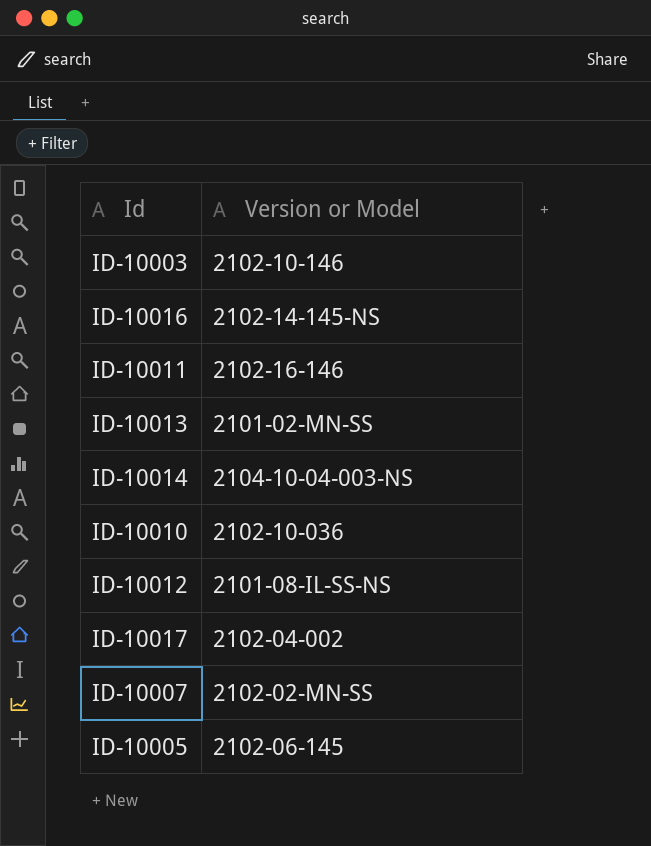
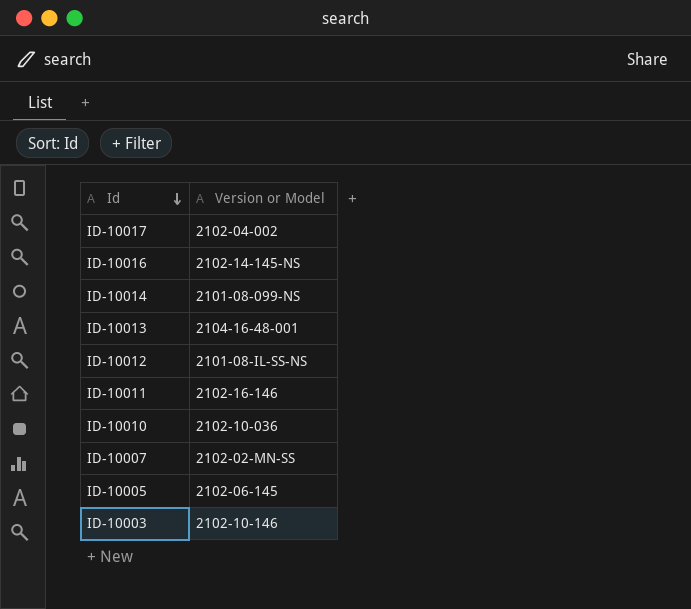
row order: none -> Id descending
ID-10014 | Version or Model: 2104-10-04-003-NS -> 2101-08-099-NS
ID-10013 | Version or Model: 2101-02-MN-SS -> 2104-16-48-001

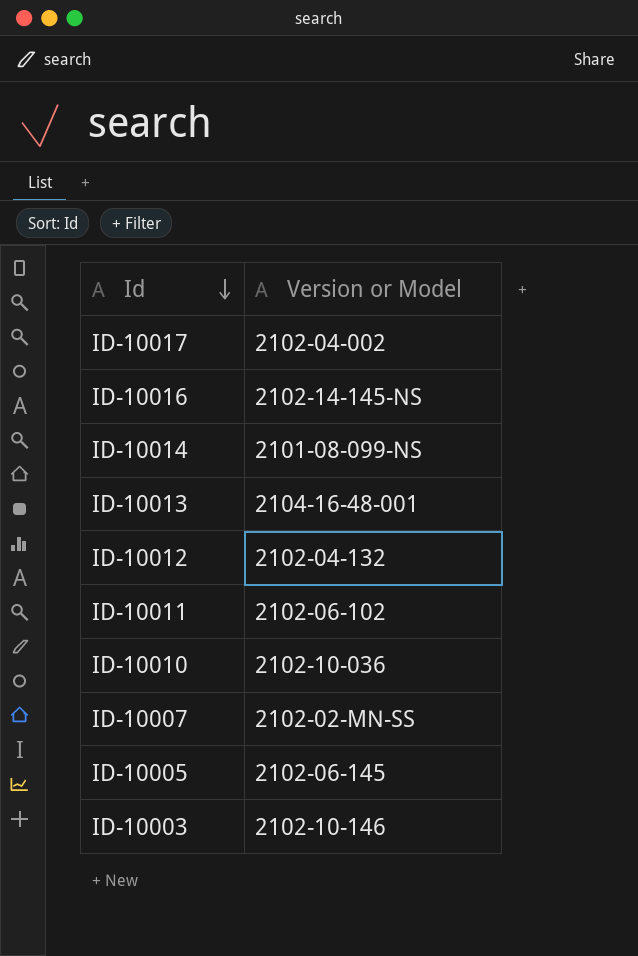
ID-10012 | Version or Model: 2101-08-IL-SS-NS -> 2102-04-132
ID-10011 | Version or Model: 2102-16-146 -> 2102-06-102

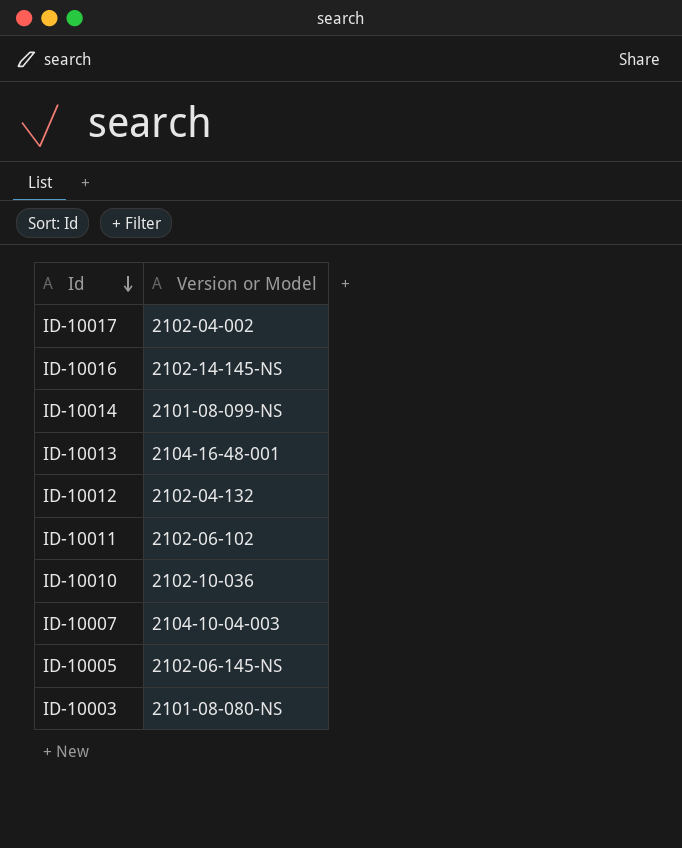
ID-10007 | Version or Model: 2102-02-MN-SS -> 2104-10-04-003
ID-10005 | Version or Model: 2102-06-145 -> 2102-06-145-NS
ID-10003 | Version or Model: 2102-10-146 -> 2101-08-080-NS

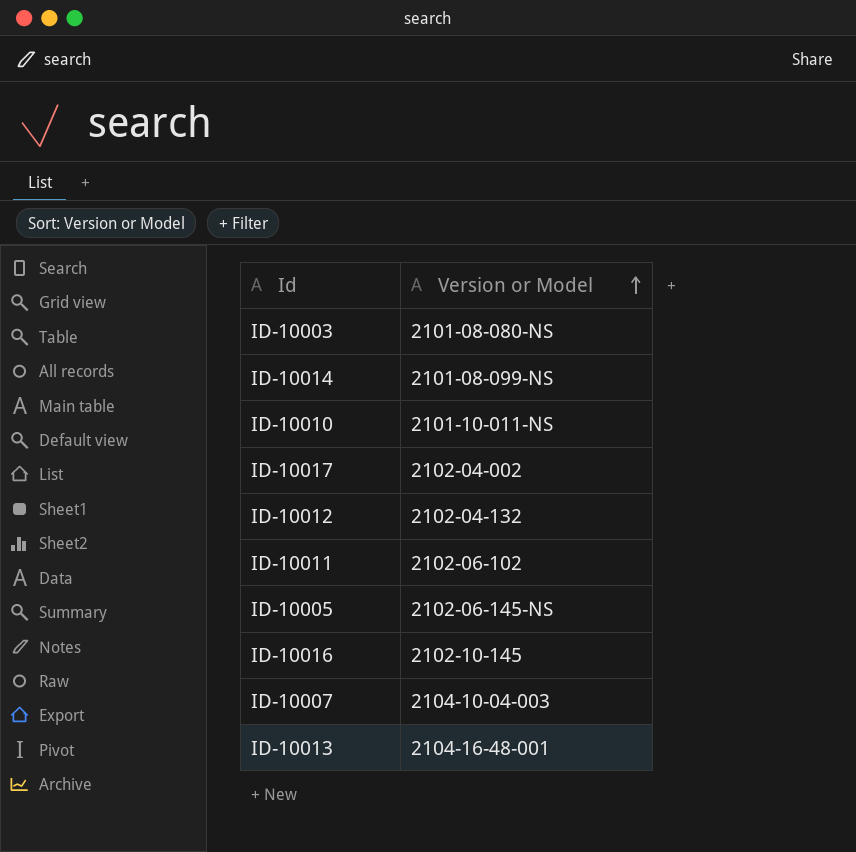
row order: Id descending -> Version or Model ascending
ID-10010 | Version or Model: 2102-10-036 -> 2101-10-011-NS
ID-10016 | Version or Model: 2102-14-145-NS -> 2102-10-145

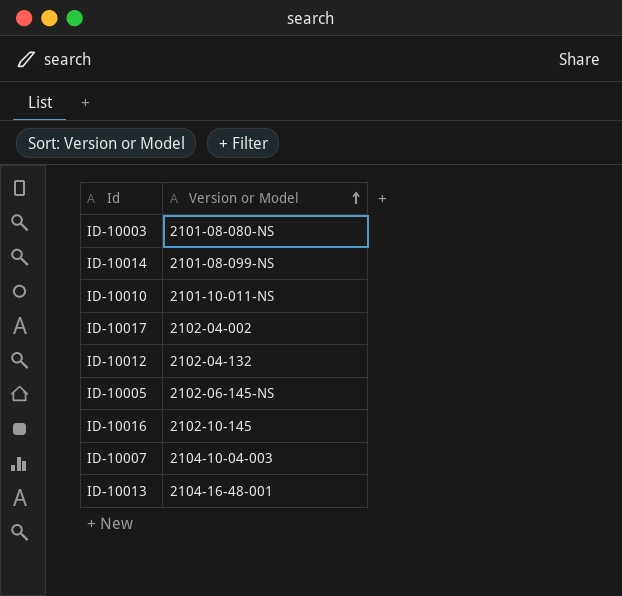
row ID-10011: 2102-06-102 -> none

